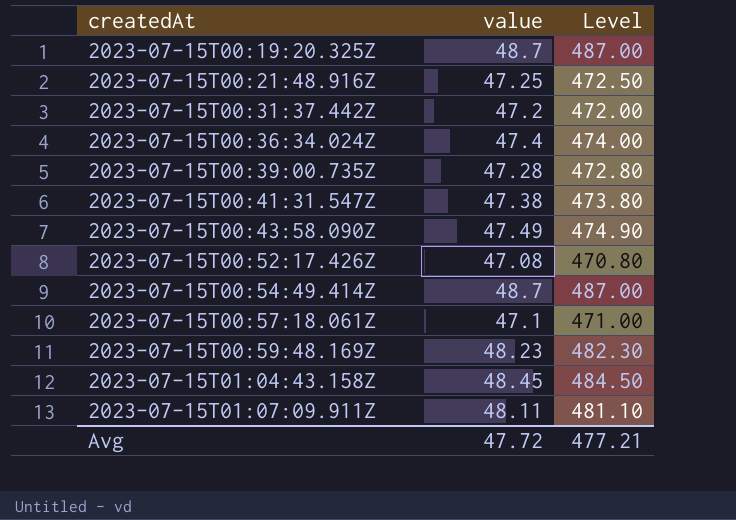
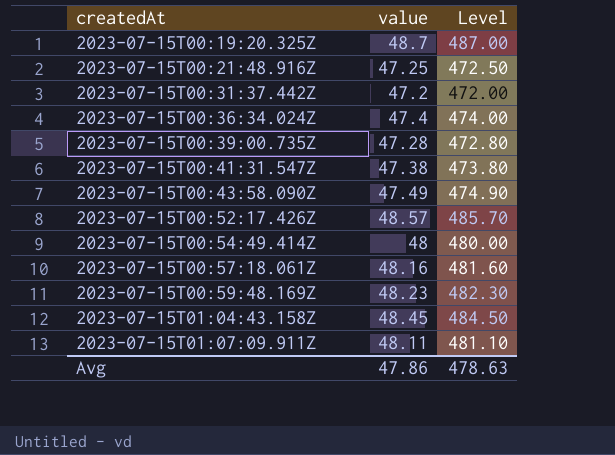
2023-07-15T00:52:17.426Z | value: 47.08 -> 48.57
2023-07-15T00:52:17.426Z | Level: 470.80 -> 485.70
2023-07-15T00:54:49.414Z | value: 48.7 -> 48
2023-07-15T00:54:49.414Z | Level: 487.00 -> 480.00
2023-07-15T00:57:18.061Z | value: 47.1 -> 48.16
2023-07-15T00:57:18.061Z | Level: 471.00 -> 481.60
Avg | value: 47.72 -> 47.86
Avg | Level: 477.21 -> 478.63

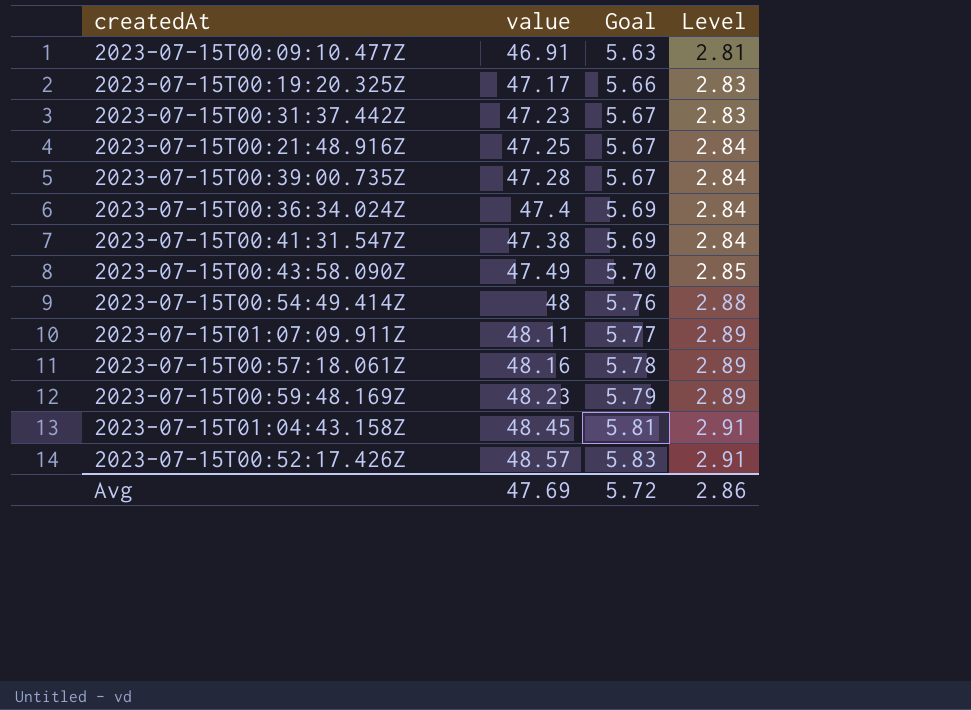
row order: createdAt ascending -> Goal ascending
column Goal | formula: none -> [value] * 0.12
column Level | formula: [value] * 10 -> [value] * 0.06
row 2023-07-15T00:09:10.477Z: none -> 46.91 | 5.63 | 2.81
2023-07-15T00:19:20.325Z | value: 48.7 -> 47.17
2023-07-15T00:31:37.442Z | value: 47.2 -> 47.23
Avg | value: 47.86 -> 47.69
Avg | Level: 478.63 -> 2.86

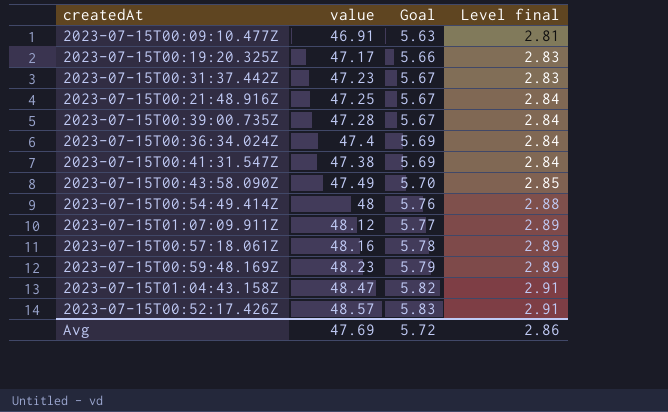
column name: Level -> Level final
2023-07-15T01:07:09.911Z | value: 48.11 -> 48.12
2023-07-15T01:04:43.158Z | value: 48.45 -> 48.47
2023-07-15T01:04:43.158Z | Goal: 5.81 -> 5.82

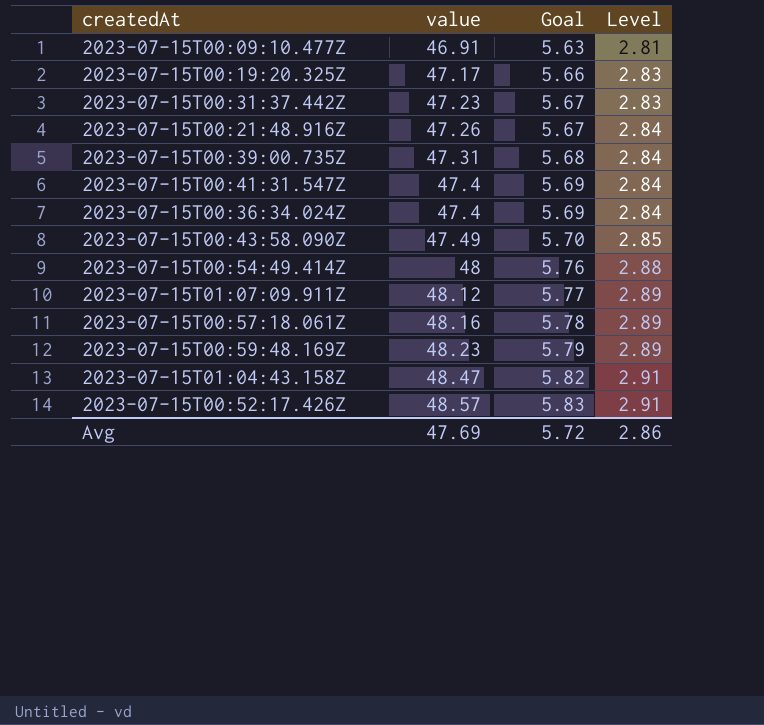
row order: Goal ascending -> value ascending
column name: Level final -> Level
2023-07-15T00:21:48.916Z | value: 47.25 -> 47.26
2023-07-15T00:39:00.735Z | value: 47.28 -> 47.31
2023-07-15T00:39:00.735Z | Goal: 5.67 -> 5.68
2023-07-15T00:41:31.547Z | value: 47.38 -> 47.4

